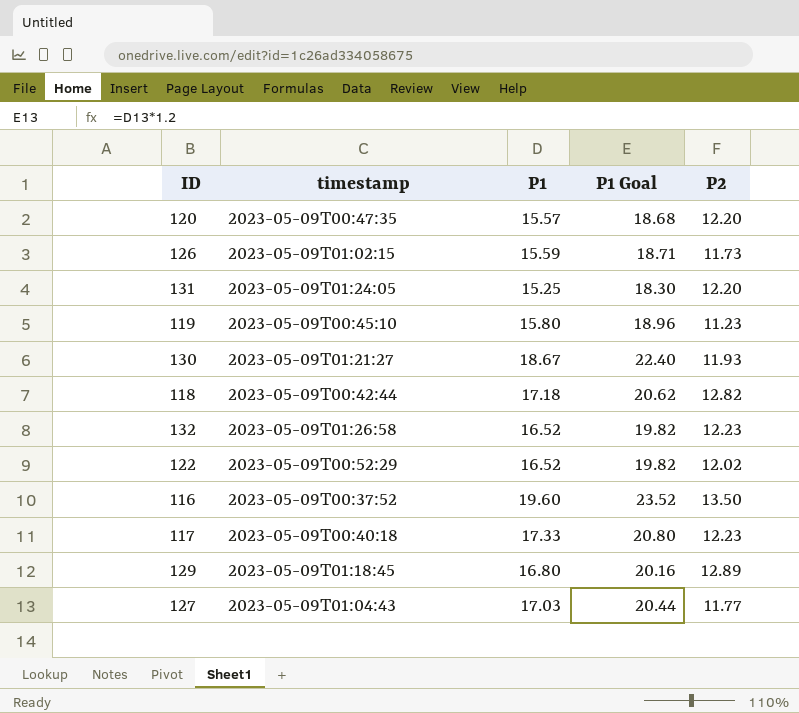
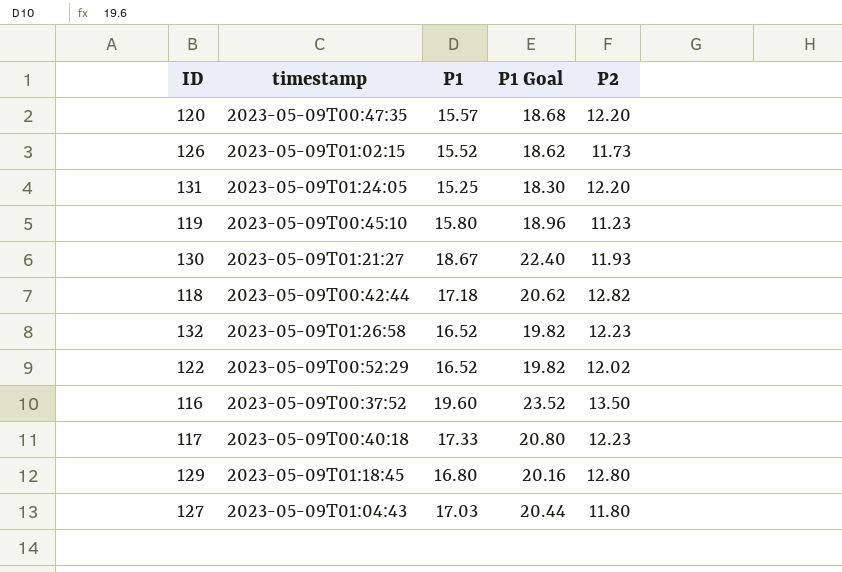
126 | P1: 15.59 -> 15.52
126 | P1 Goal: 18.71 -> 18.62
129 | P2: 12.89 -> 12.80
127 | P2: 11.77 -> 11.80

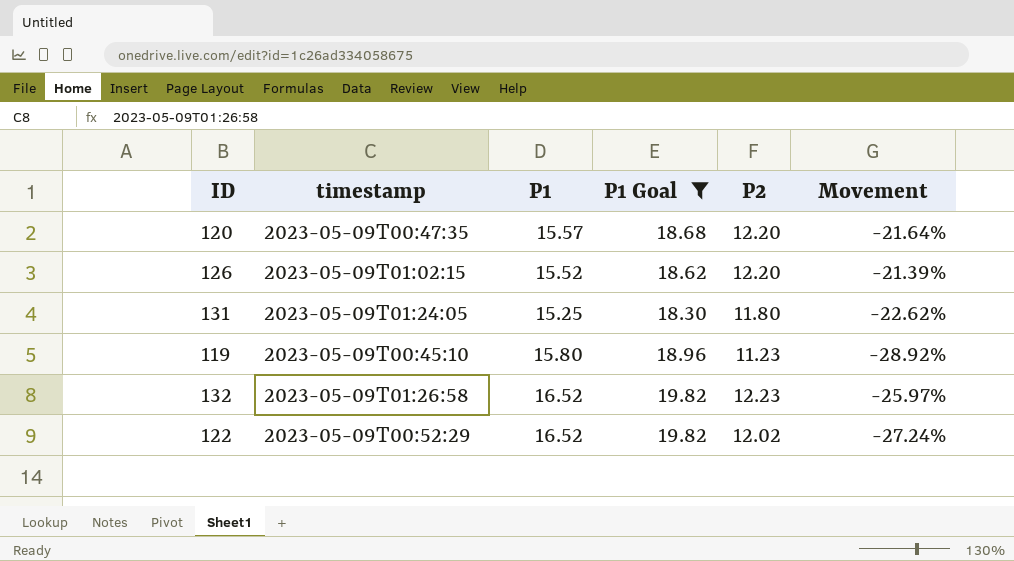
filter: none -> P1 Goal <= 19.82
column Movement | formula: none -> ([P2] - [P1]) / [P1]
126 | P2: 11.73 -> 12.20
131 | P2: 12.20 -> 11.80

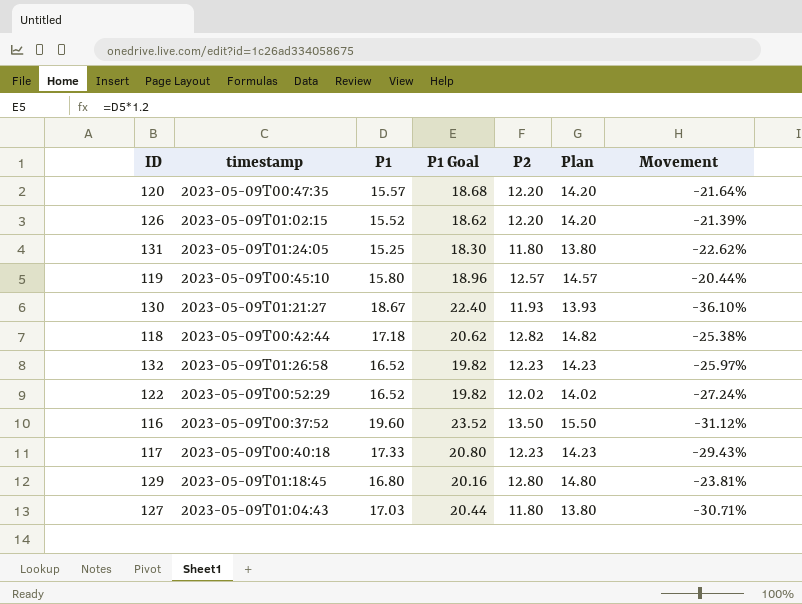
filter: P1 Goal <= 19.82 -> none
column Plan | formula: none -> [P2] + 2
119 | P2: 11.23 -> 12.57
119 | Movement: -28.92% -> -20.44%

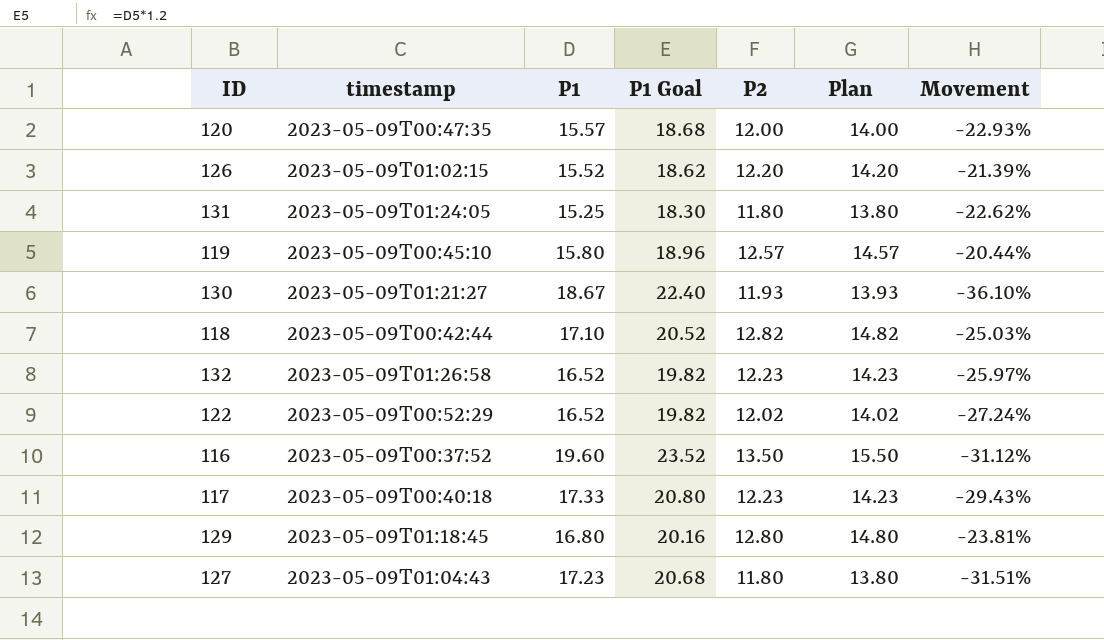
120 | P2: 12.20 -> 12.00
120 | Plan: 14.20 -> 14.00
120 | Movement: -21.64% -> -22.93%
118 | P1: 17.18 -> 17.10
118 | P1 Goal: 20.62 -> 20.52
118 | Movement: -25.38% -> -25.03%
127 | P1: 17.03 -> 17.23
127 | P1 Goal: 20.44 -> 20.68
127 | Movement: -30.71% -> -31.51%

